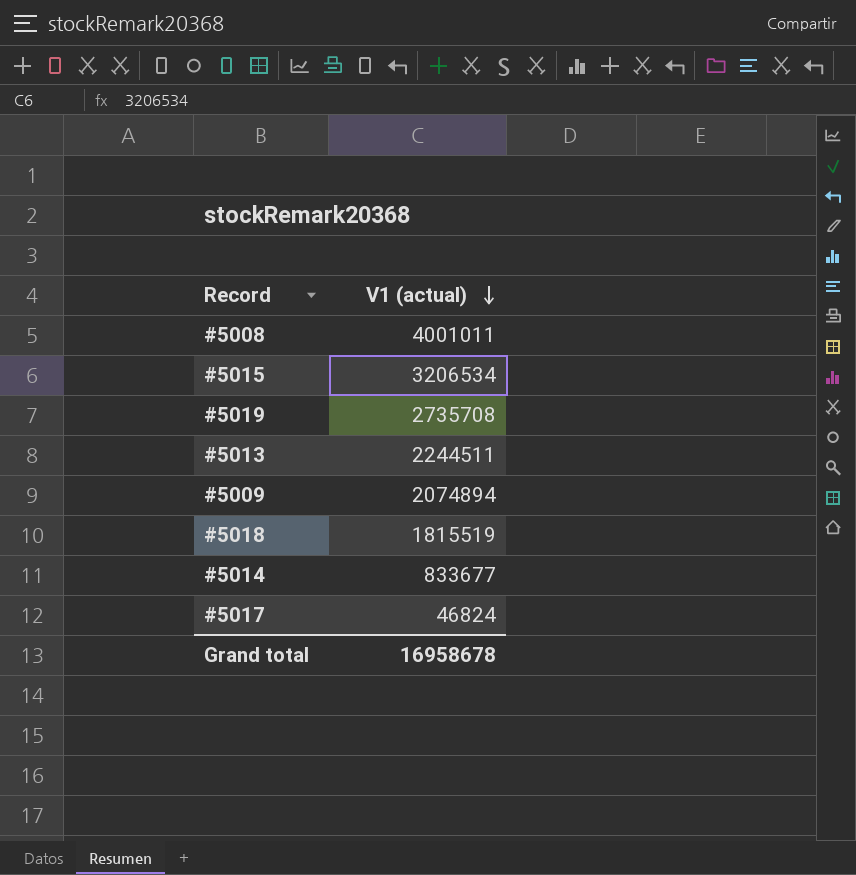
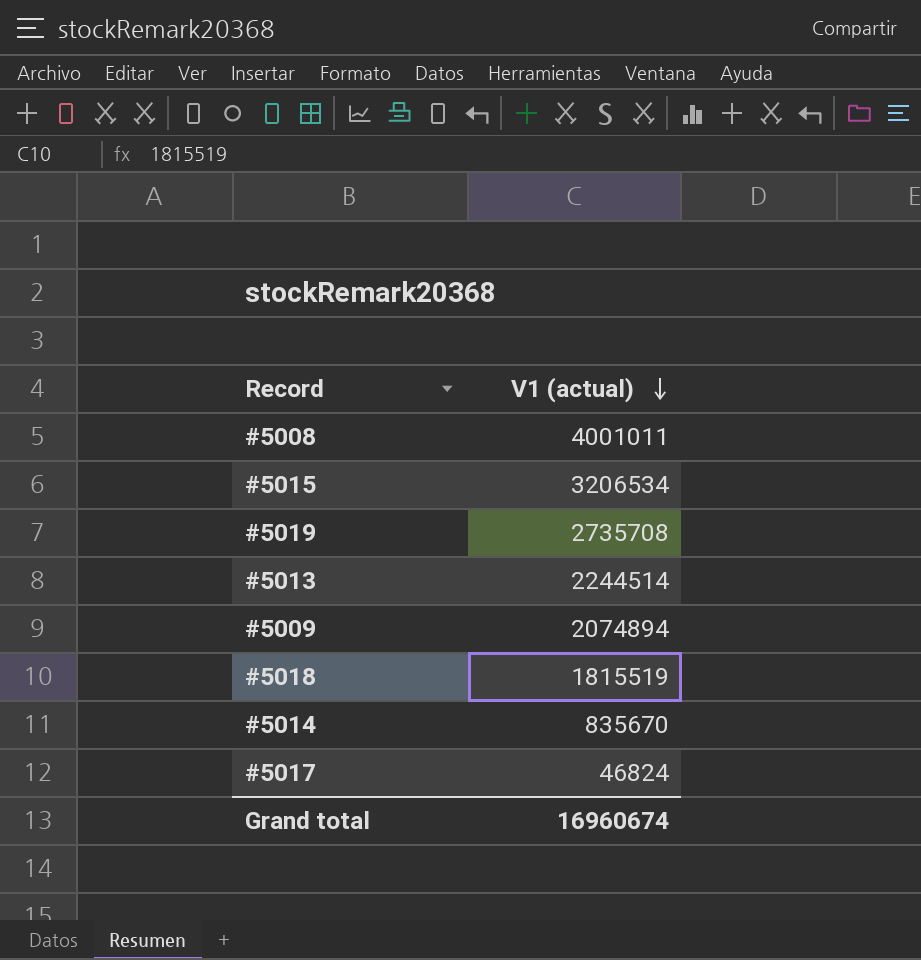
#5013 | V1 (actual): 2244511 -> 2244514
#5014 | V1 (actual): 833677 -> 835670
Grand total | V1 (actual): 16958678 -> 16960674

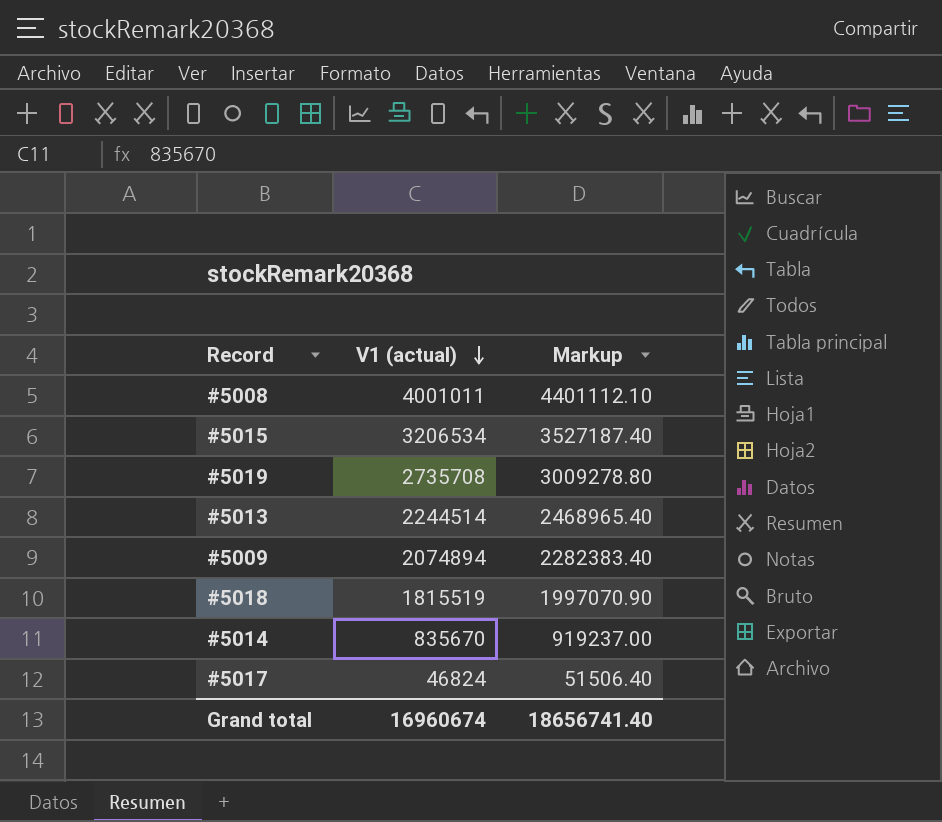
column Markup | formula: none -> [V1 (actual)] * 1.1

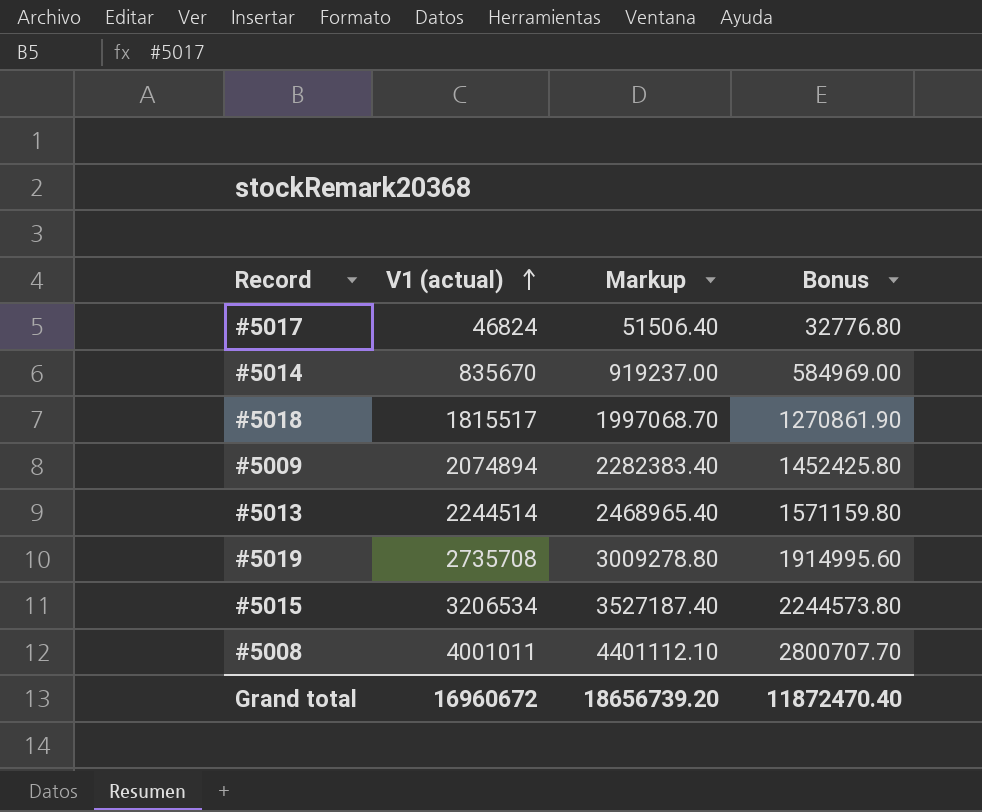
row order: V1 (actual) descending -> V1 (actual) ascending
column Bonus | formula: none -> [V1 (actual)] * 0.7
#5018 | V1 (actual): 1815519 -> 1815517
#5018 | Markup: 1997070.90 -> 1997068.70
Grand total | V1 (actual): 16960674 -> 16960672
Grand total | Markup: 18656741.40 -> 18656739.20

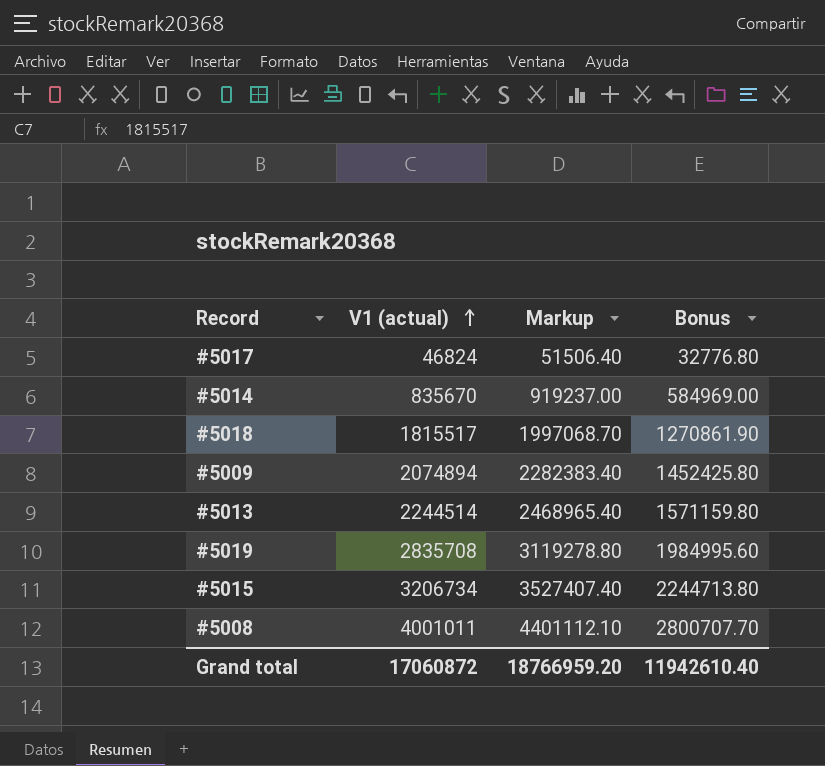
#5019 | V1 (actual): 2735708 -> 2835708
#5019 | Markup: 3009278.80 -> 3119278.80
#5019 | Bonus: 1914995.60 -> 1984995.60
#5015 | V1 (actual): 3206534 -> 3206734
#5015 | Markup: 3527187.40 -> 3527407.40
#5015 | Bonus: 2244573.80 -> 2244713.80
Grand total | V1 (actual): 16960672 -> 17060872
Grand total | Markup: 18656739.20 -> 18766959.20
Grand total | Bonus: 11872470.40 -> 11942610.40

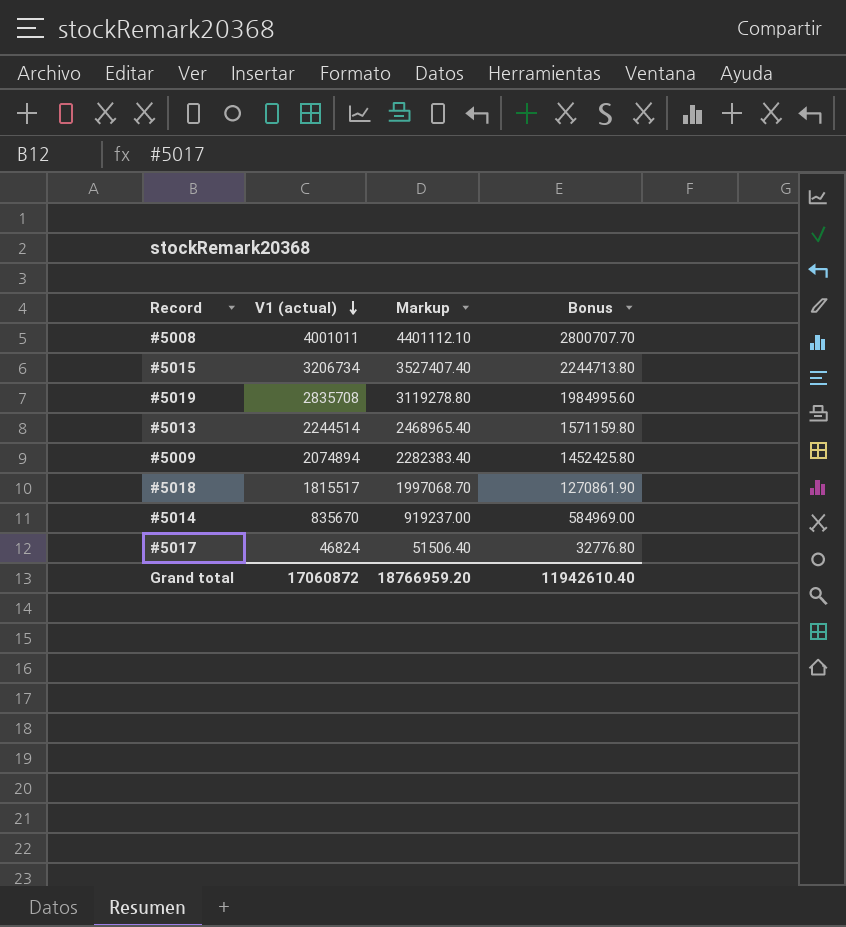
row order: V1 (actual) ascending -> V1 (actual) descending

